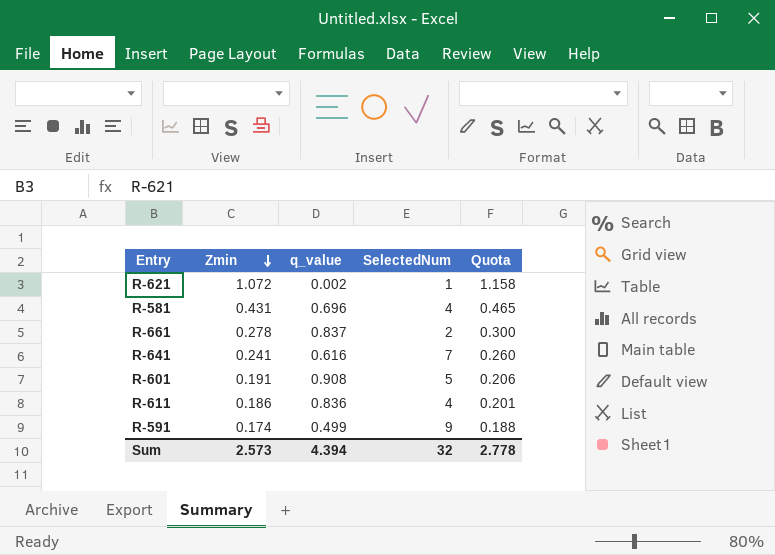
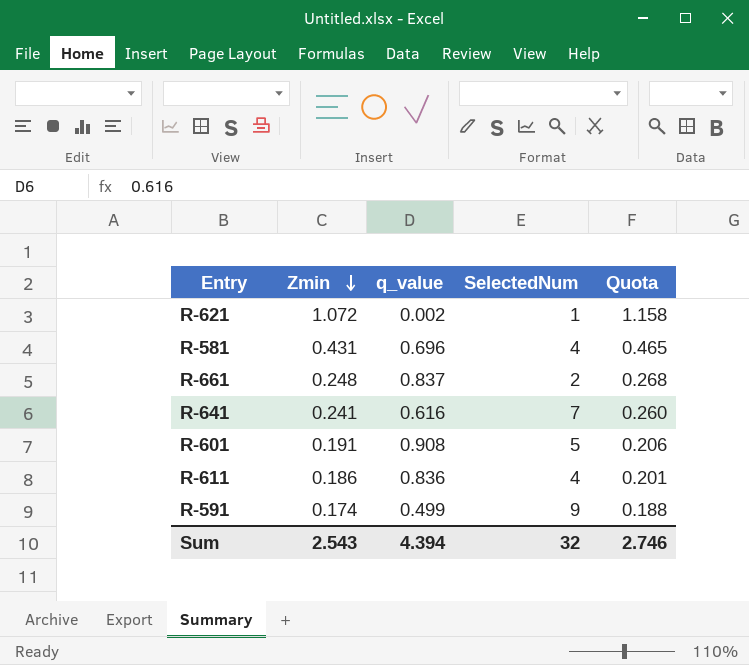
R-661 | Zmin: 0.278 -> 0.248
R-661 | Quota: 0.300 -> 0.268
Sum | Zmin: 2.573 -> 2.543
Sum | Quota: 2.778 -> 2.746

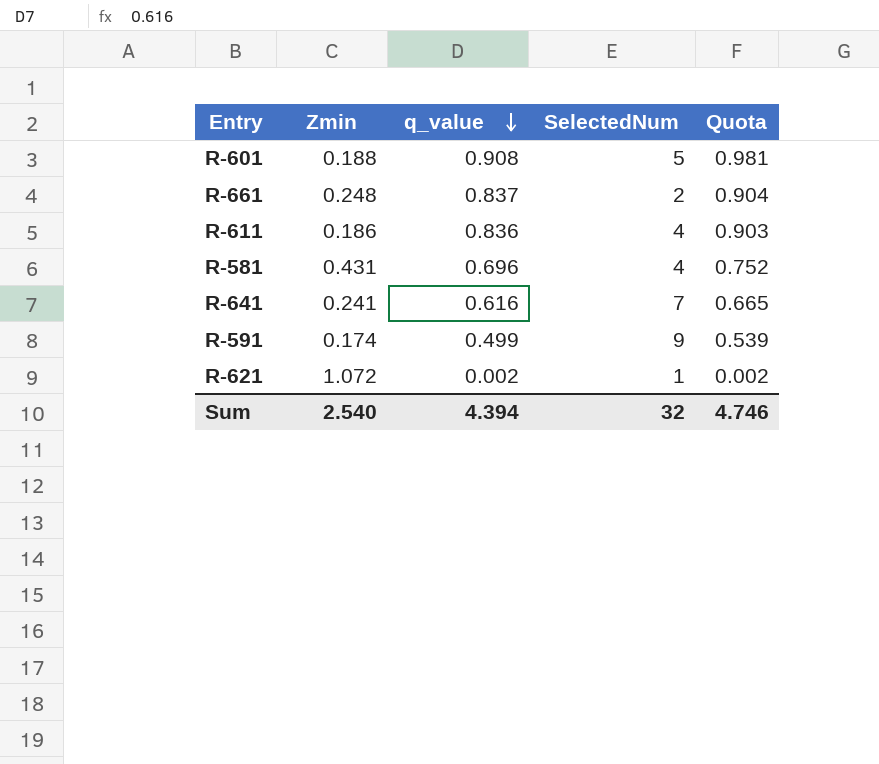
row order: Zmin descending -> q_value descending
column Quota | formula: [Zmin] * 1.08 -> [q_value] * 1.08
R-601 | Zmin: 0.191 -> 0.188
Sum | Zmin: 2.543 -> 2.540
Sum | Quota: 2.746 -> 4.746

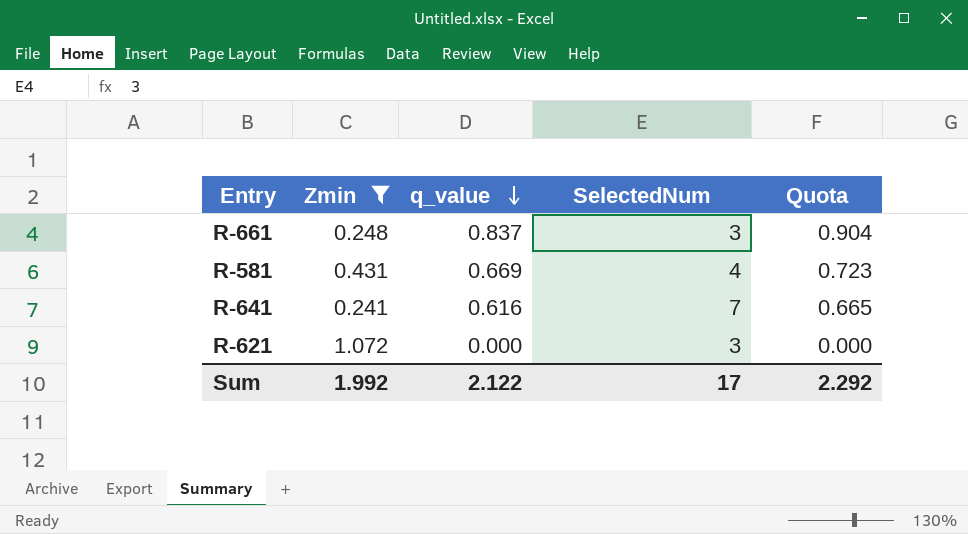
filter: none -> Zmin >= 0.241
R-661 | SelectedNum: 2 -> 3
R-581 | q_value: 0.696 -> 0.669
R-581 | Quota: 0.752 -> 0.723
R-621 | q_value: 0.002 -> 0.000
R-621 | SelectedNum: 1 -> 3
R-621 | Quota: 0.002 -> 0.000
Sum | Zmin: 2.540 -> 1.992
Sum | q_value: 4.394 -> 2.122
Sum | SelectedNum: 32 -> 17
Sum | Quota: 4.746 -> 2.292

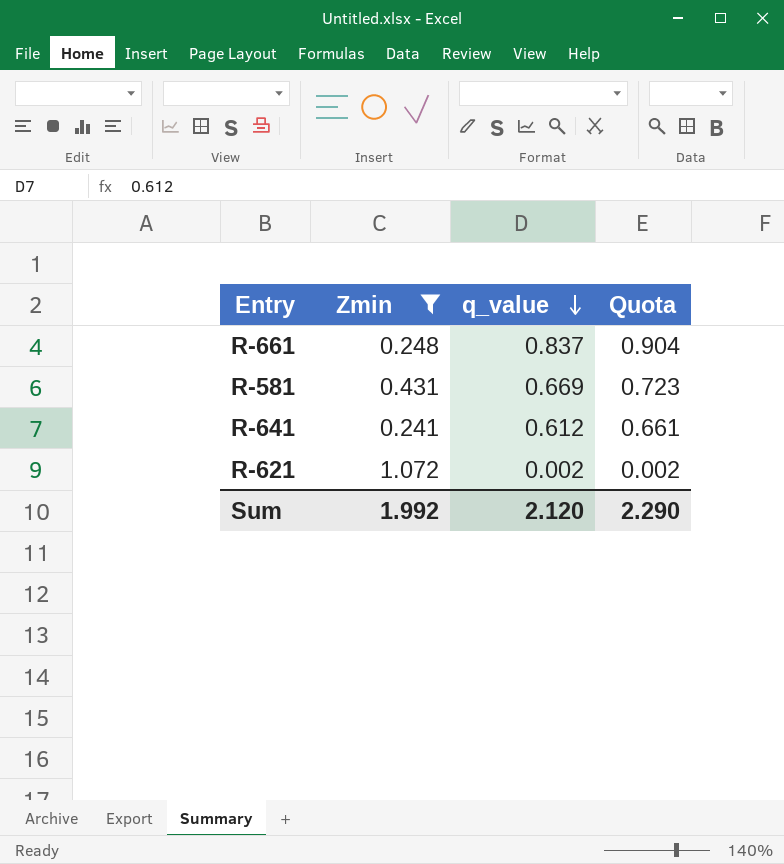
column SelectedNum | position: 4 -> none
R-641 | q_value: 0.616 -> 0.612
R-641 | Quota: 0.665 -> 0.661
R-621 | q_value: 0.000 -> 0.002
R-621 | Quota: 0.000 -> 0.002
Sum | q_value: 2.122 -> 2.120
Sum | Quota: 2.292 -> 2.290

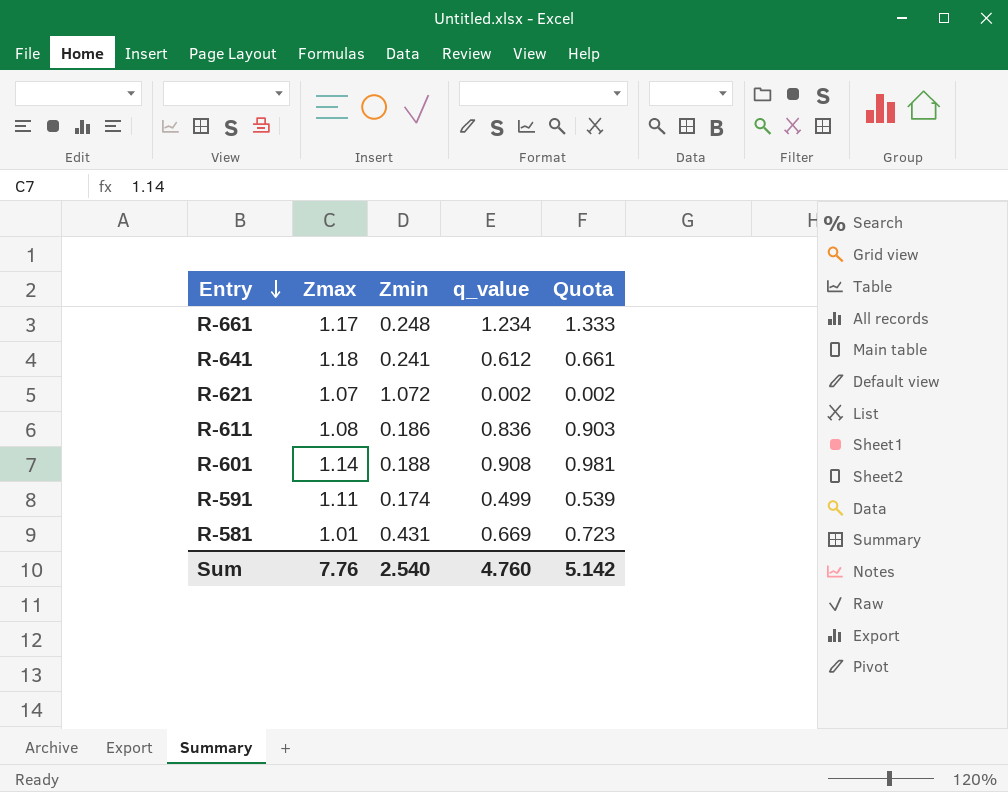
filter: Zmin >= 0.241 -> none
row order: q_value descending -> Entry descending
column Zmax | position: none -> 2
R-661 | q_value: 0.837 -> 1.234
R-661 | Quota: 0.904 -> 1.333
Sum | Zmin: 1.992 -> 2.540
Sum | q_value: 2.120 -> 4.760
Sum | Quota: 2.290 -> 5.142

